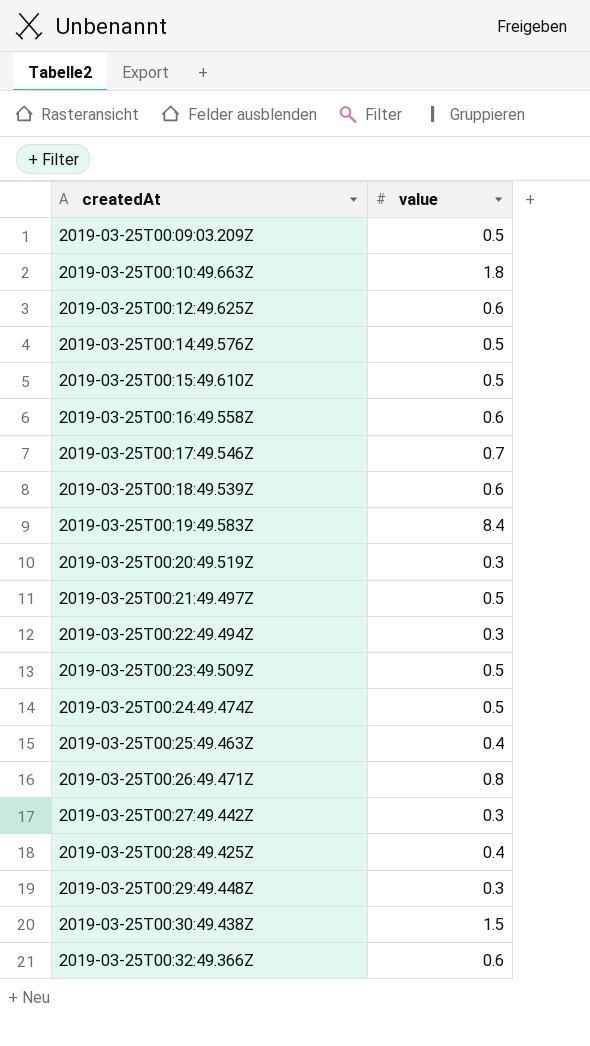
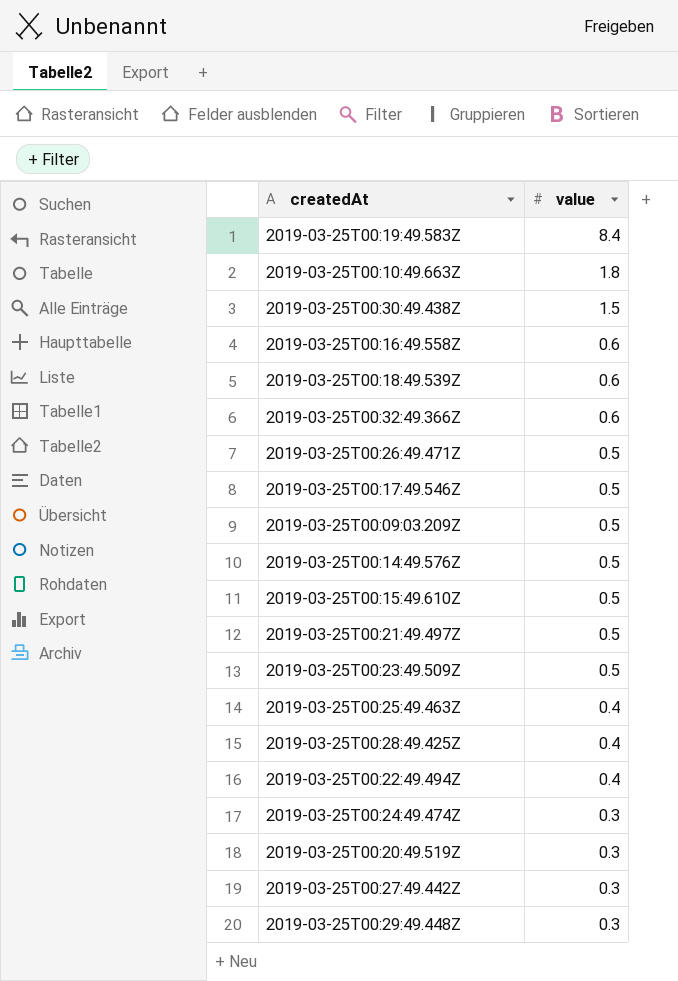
row order: createdAt ascending -> value descending
row 2019-03-25T00:12:49.625Z: 0.6 -> none
2019-03-25T00:26:49.471Z | value: 0.8 -> 0.5
2019-03-25T00:17:49.546Z | value: 0.7 -> 0.5
2019-03-25T00:22:49.494Z | value: 0.3 -> 0.4
2019-03-25T00:24:49.474Z | value: 0.5 -> 0.3

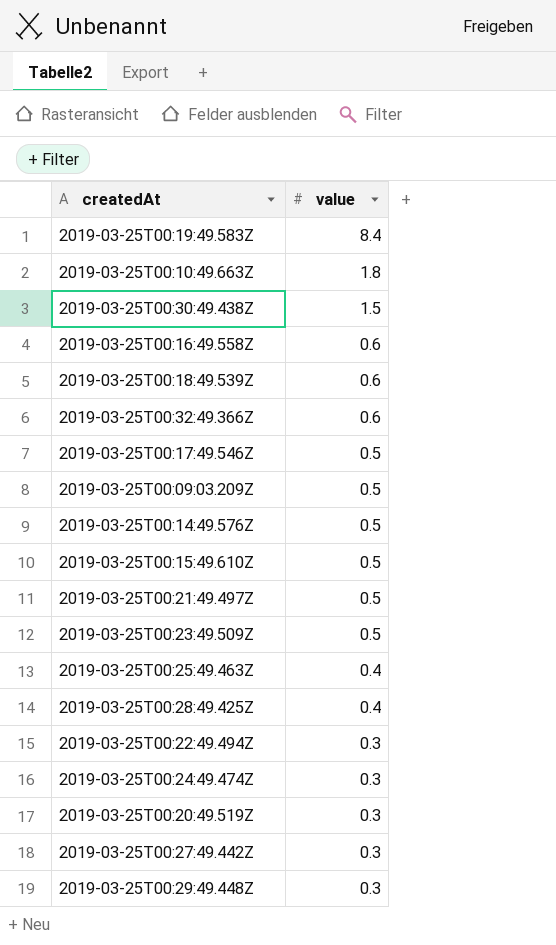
row 2019-03-25T00:26:49.471Z: 0.5 -> none
2019-03-25T00:22:49.494Z | value: 0.4 -> 0.3

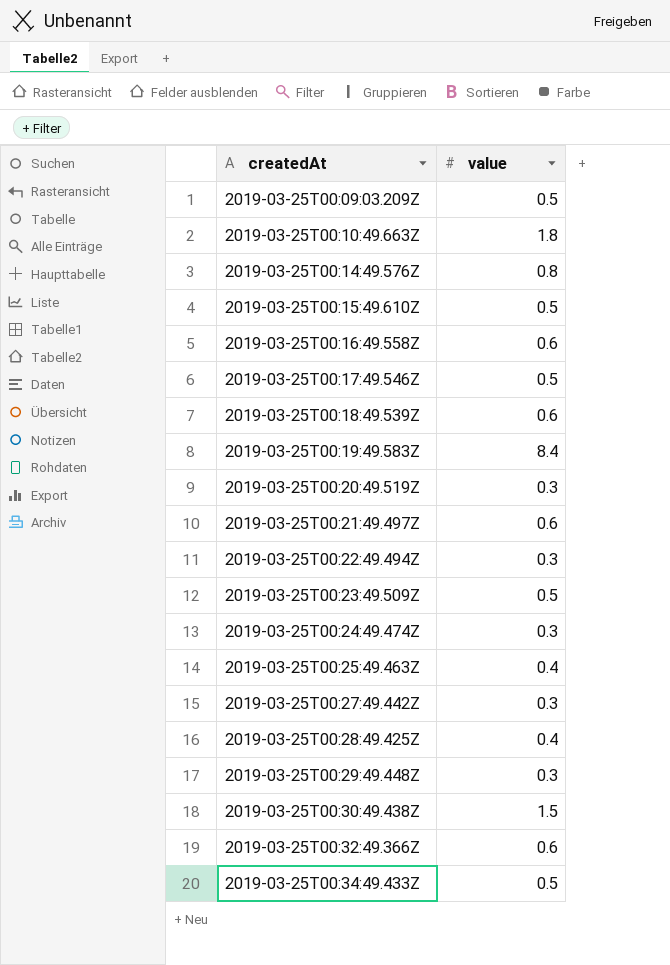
row order: value descending -> createdAt ascending
2019-03-25T00:14:49.576Z | value: 0.5 -> 0.8
2019-03-25T00:21:49.497Z | value: 0.5 -> 0.6
row 2019-03-25T00:34:49.433Z: none -> 0.5

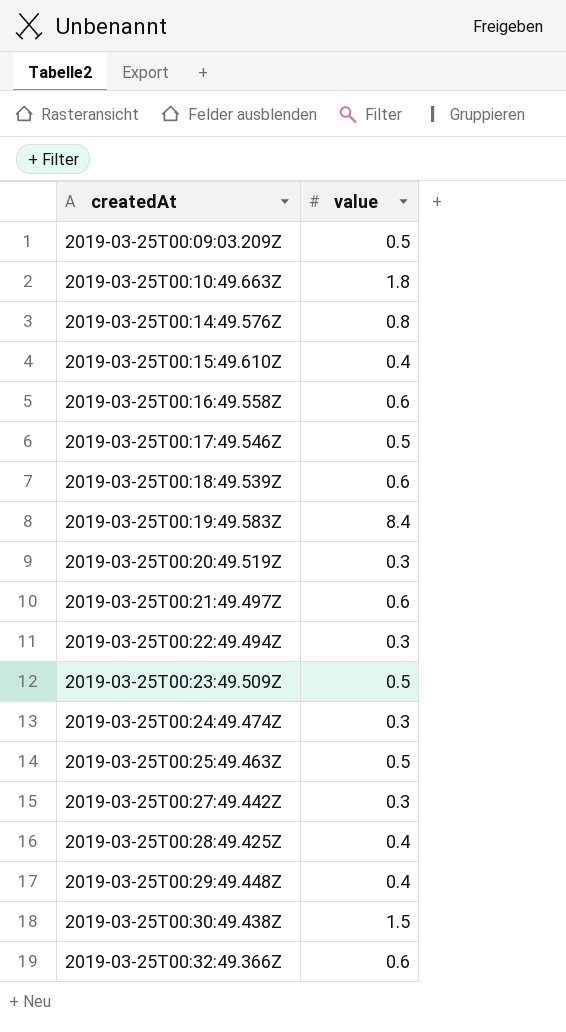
row 2019-03-25T00:34:49.433Z: 0.5 -> none
2019-03-25T00:15:49.610Z | value: 0.5 -> 0.4
2019-03-25T00:25:49.463Z | value: 0.4 -> 0.5
2019-03-25T00:29:49.448Z | value: 0.3 -> 0.4

